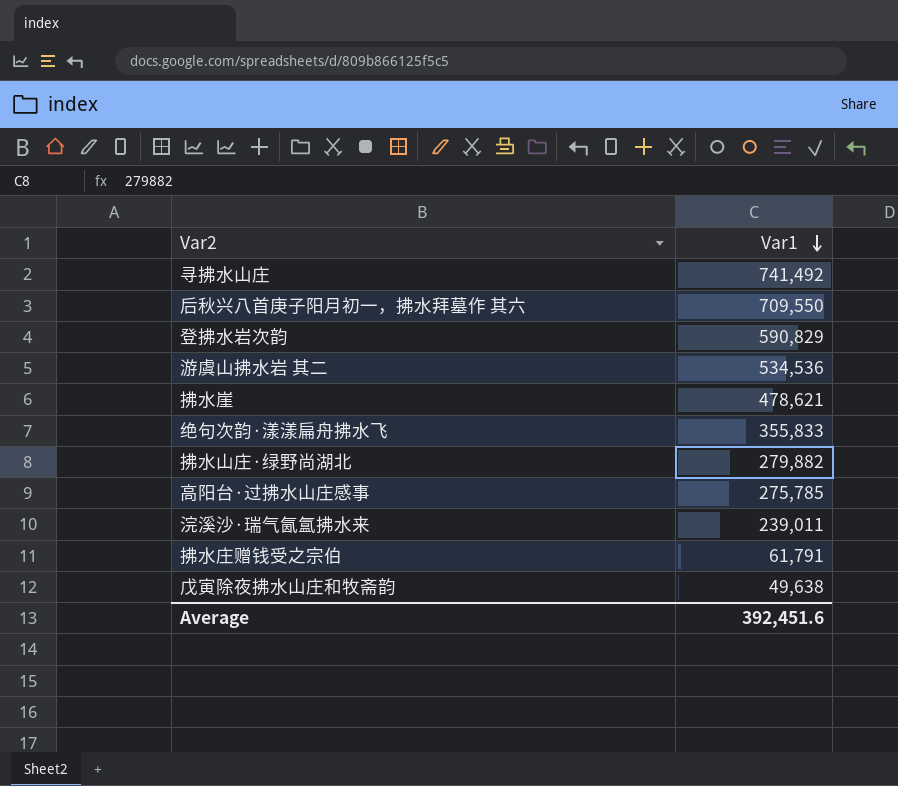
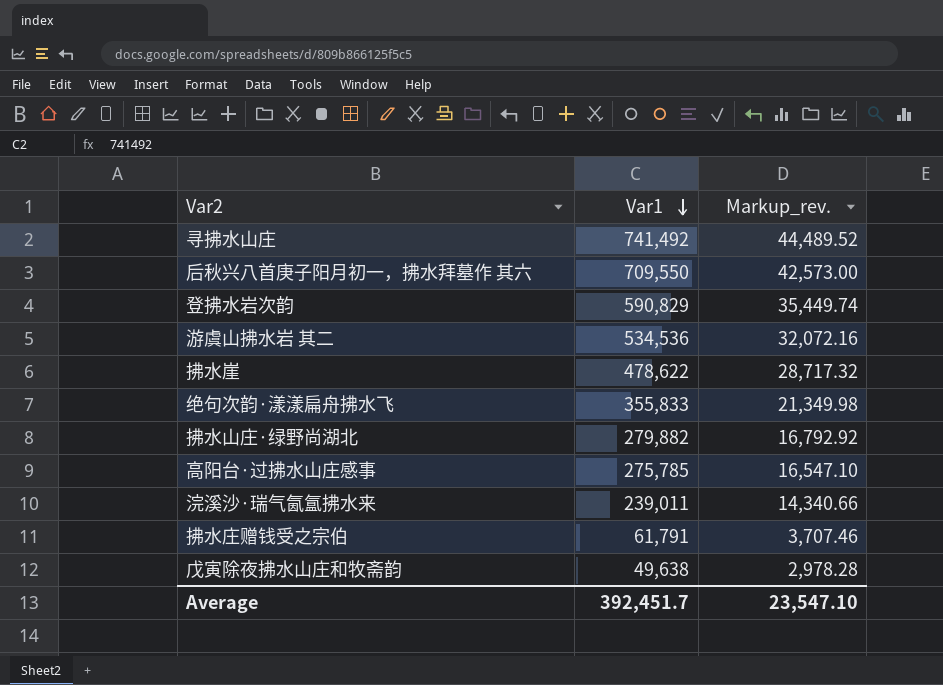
column Markup_rev. | formula: none -> [Var1] * 0.06
拂水崖 | Var1: 478,621 -> 478,622
Average | Var1: 392,451.6 -> 392,451.7

